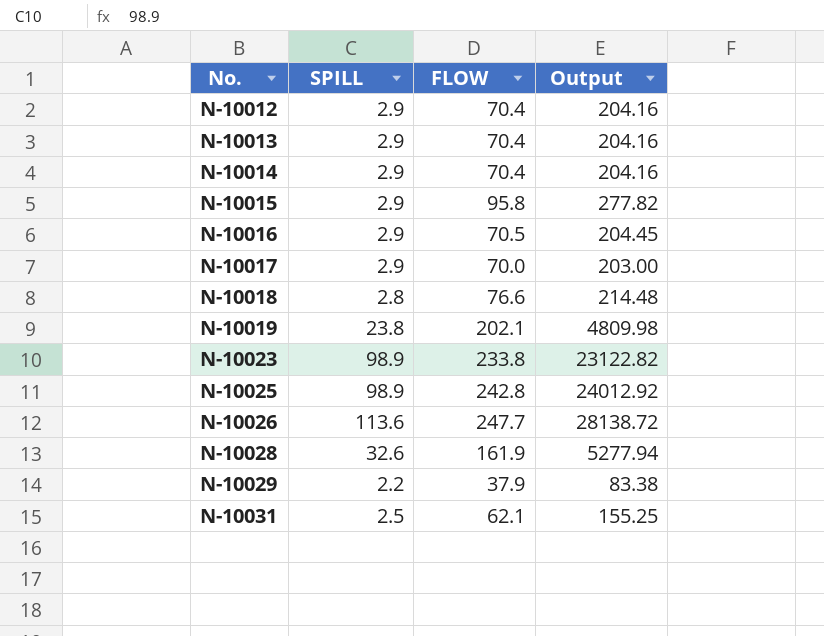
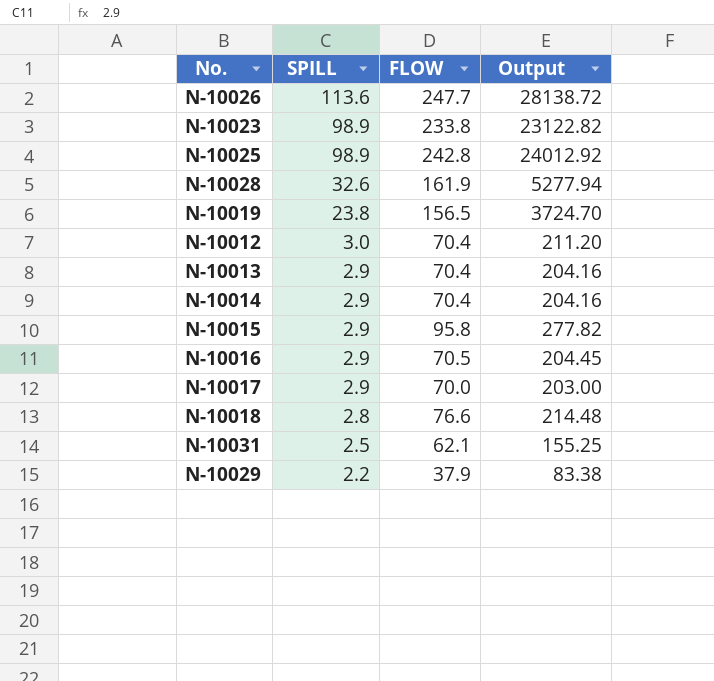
row order: No. ascending -> SPILL descending
N-10019 | FLOW: 202.1 -> 156.5
N-10019 | Output: 4809.98 -> 3724.70
N-10012 | SPILL: 2.9 -> 3.0
N-10012 | Output: 204.16 -> 211.20

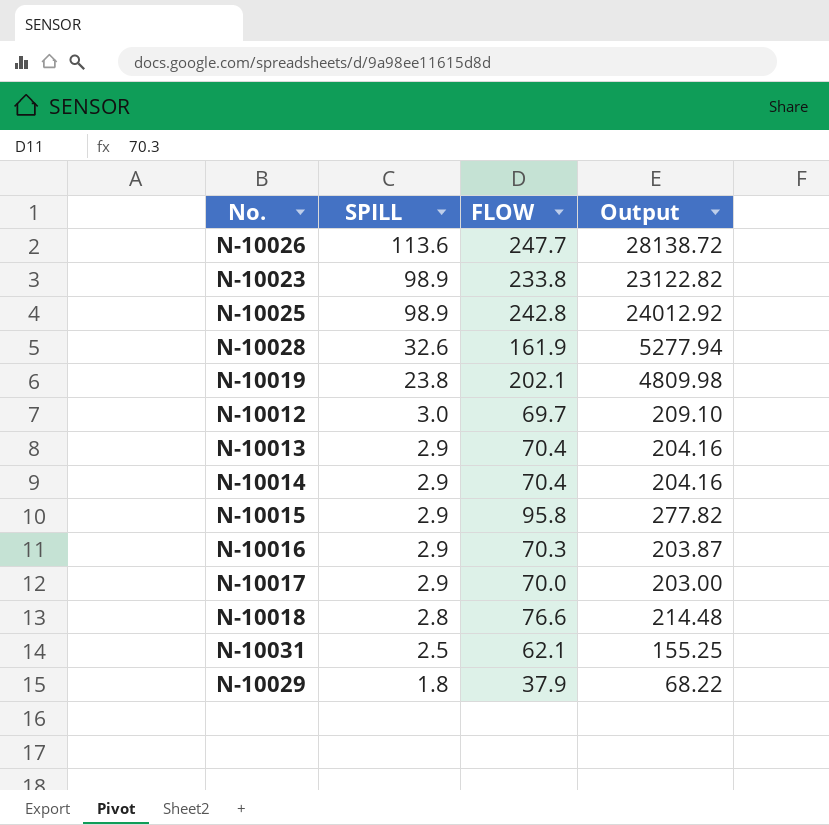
N-10019 | FLOW: 156.5 -> 202.1
N-10019 | Output: 3724.70 -> 4809.98
N-10012 | FLOW: 70.4 -> 69.7
N-10012 | Output: 211.20 -> 209.10
N-10016 | FLOW: 70.5 -> 70.3
N-10016 | Output: 204.45 -> 203.87
N-10029 | SPILL: 2.2 -> 1.8
N-10029 | Output: 83.38 -> 68.22

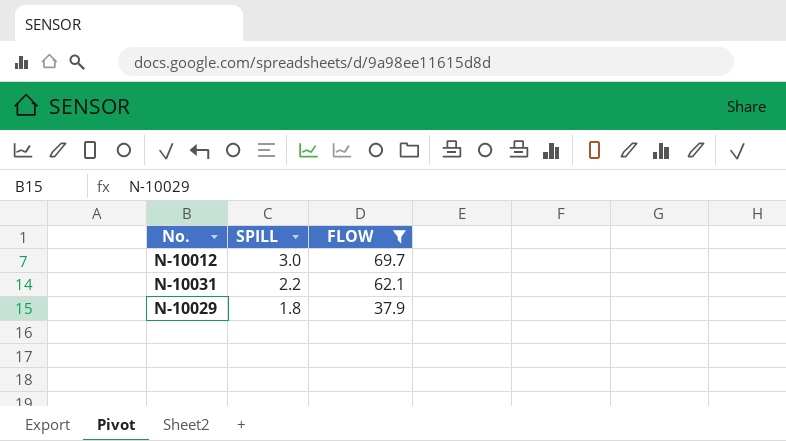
filter: none -> FLOW <= 69.7
column Output | formula: [SPILL] * [FLOW] -> none
N-10031 | SPILL: 2.5 -> 2.2

